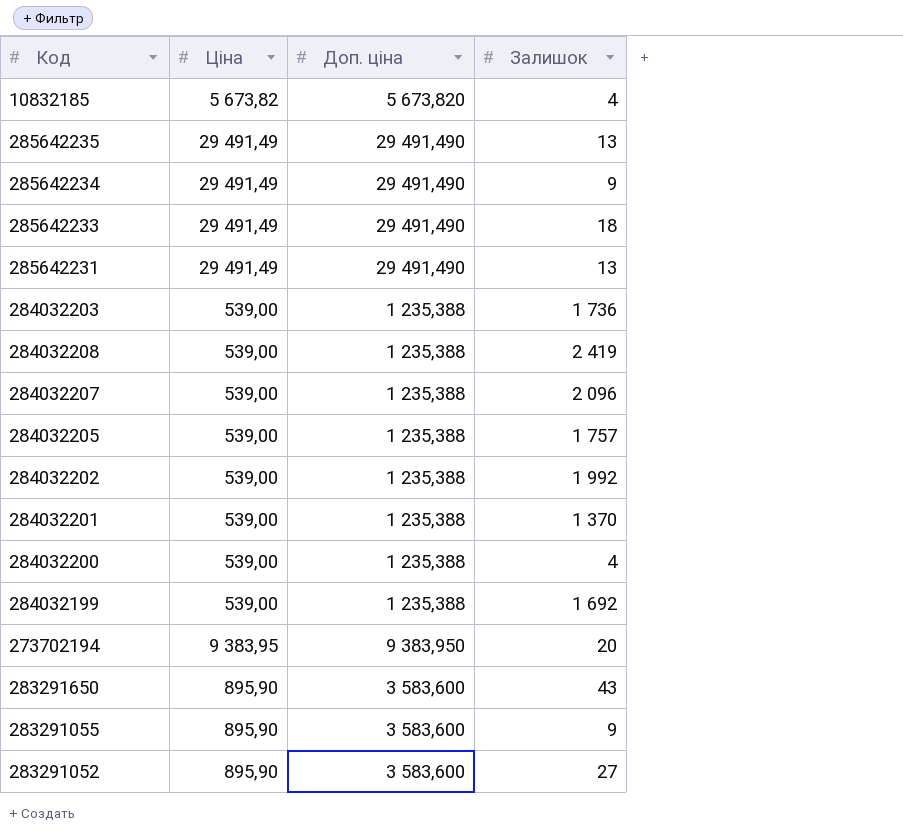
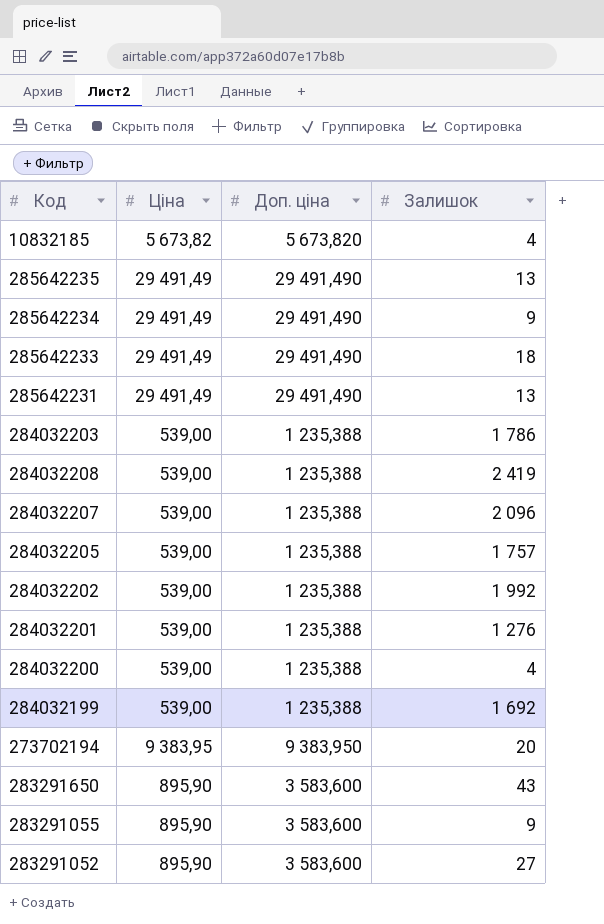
284032203 | Залишок: 1 736 -> 1 786
284032201 | Залишок: 1 370 -> 1 276

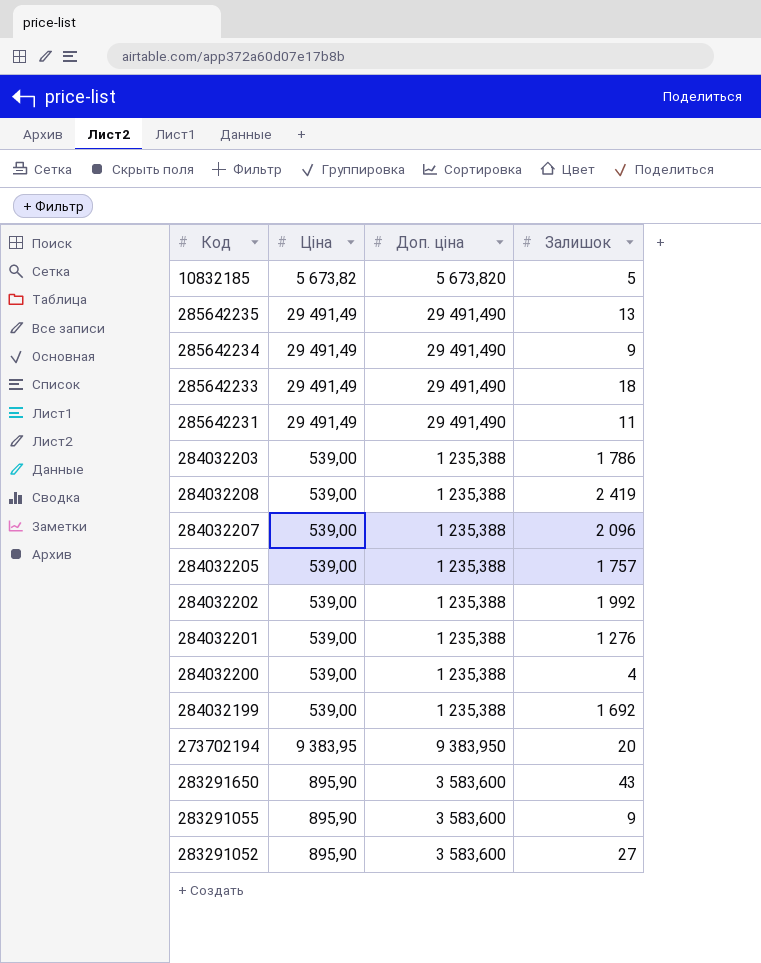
10832185 | Залишок: 4 -> 5
285642231 | Залишок: 13 -> 11

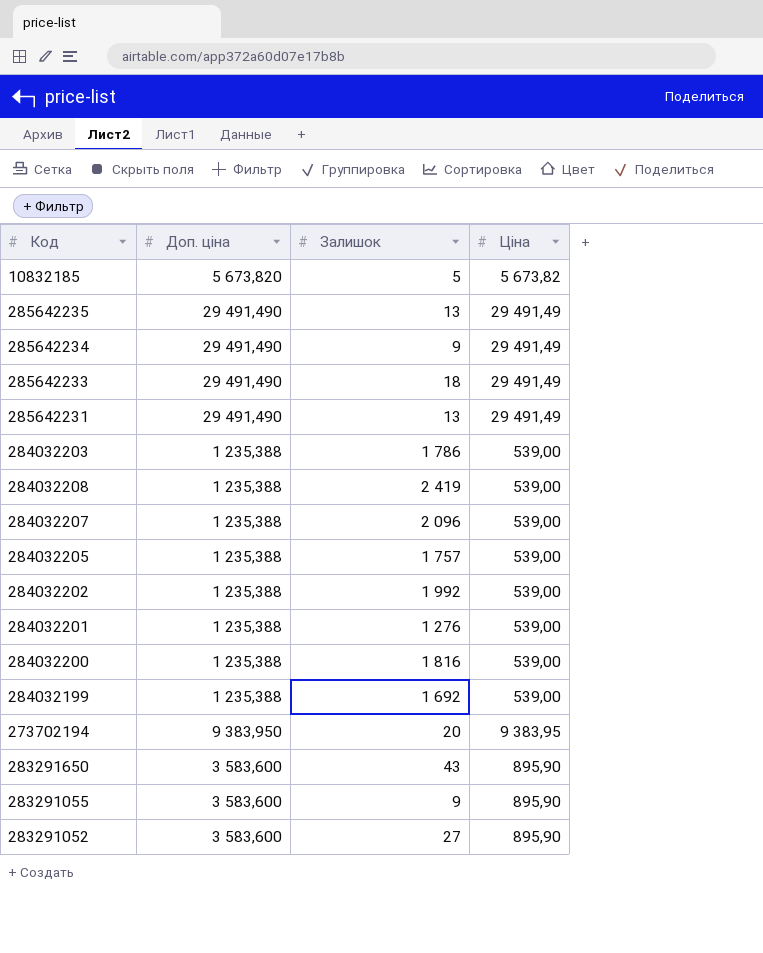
column Ціна | position: 2 -> 4
285642231 | Залишок: 11 -> 13
284032200 | Залишок: 4 -> 1 816

